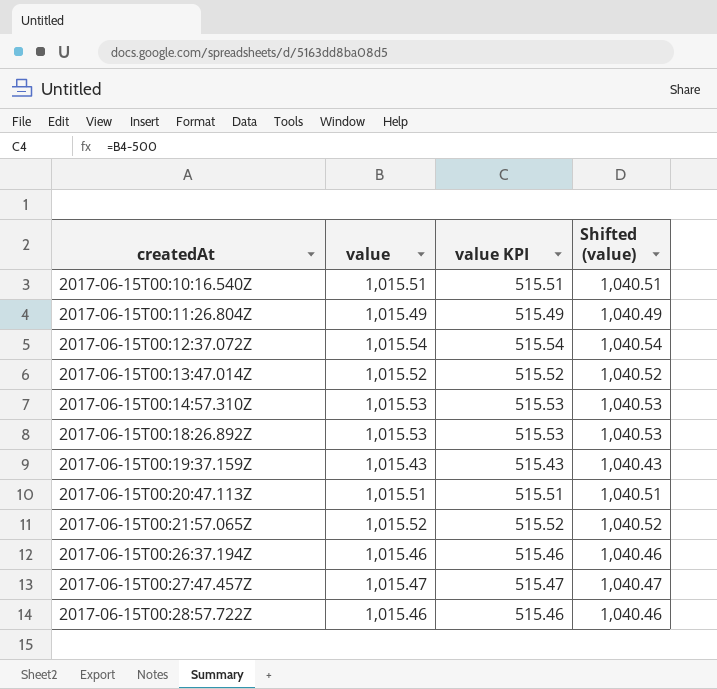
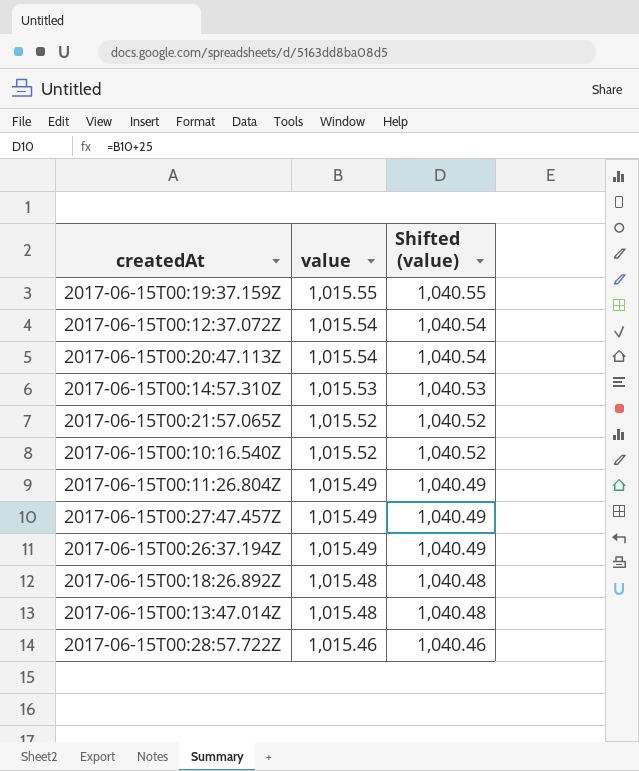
row order: createdAt ascending -> value descending
column value KPI | formula: [value] - 500 -> none
2017-06-15T00:19:37.159Z | value: 1,015.43 -> 1,015.55
2017-06-15T00:19:37.159Z | Shifted (value): 1,040.43 -> 1,040.55
2017-06-15T00:20:47.113Z | value: 1,015.51 -> 1,015.54
2017-06-15T00:20:47.113Z | Shifted (value): 1,040.51 -> 1,040.54
2017-06-15T00:10:16.540Z | value: 1,015.51 -> 1,015.52
2017-06-15T00:10:16.540Z | Shifted (value): 1,040.51 -> 1,040.52
2017-06-15T00:27:47.457Z | value: 1,015.47 -> 1,015.49
2017-06-15T00:27:47.457Z | Shifted (value): 1,040.47 -> 1,040.49
2017-06-15T00:26:37.194Z | value: 1,015.46 -> 1,015.49
2017-06-15T00:26:37.194Z | Shifted (value): 1,040.46 -> 1,040.49
2017-06-15T00:18:26.892Z | value: 1,015.53 -> 1,015.48
2017-06-15T00:18:26.892Z | Shifted (value): 1,040.53 -> 1,040.48
2017-06-15T00:13:47.014Z | value: 1,015.52 -> 1,015.48
2017-06-15T00:13:47.014Z | Shifted (value): 1,040.52 -> 1,040.48

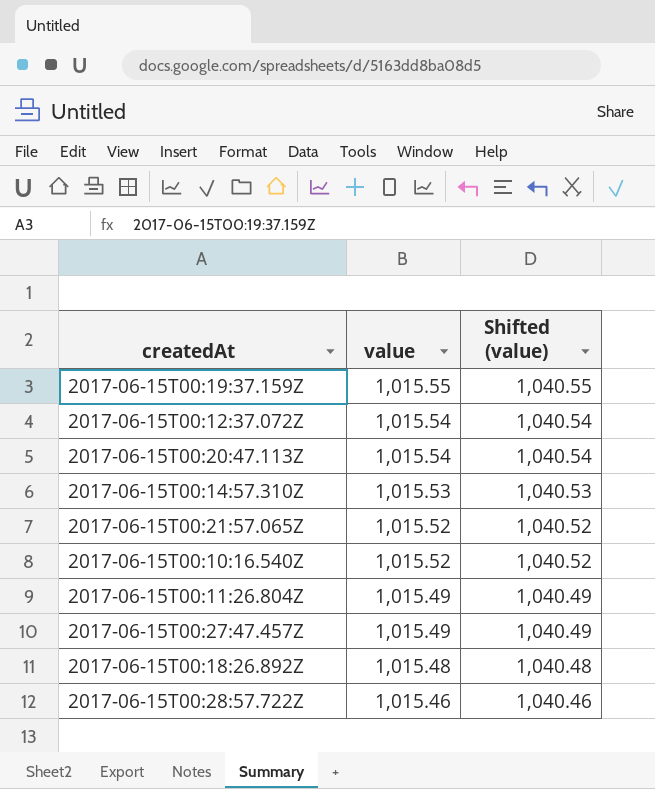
row 2017-06-15T00:26:37.194Z: 1,015.49 | 1,040.49 -> none
row 2017-06-15T00:13:47.014Z: 1,015.48 | 1,040.48 -> none

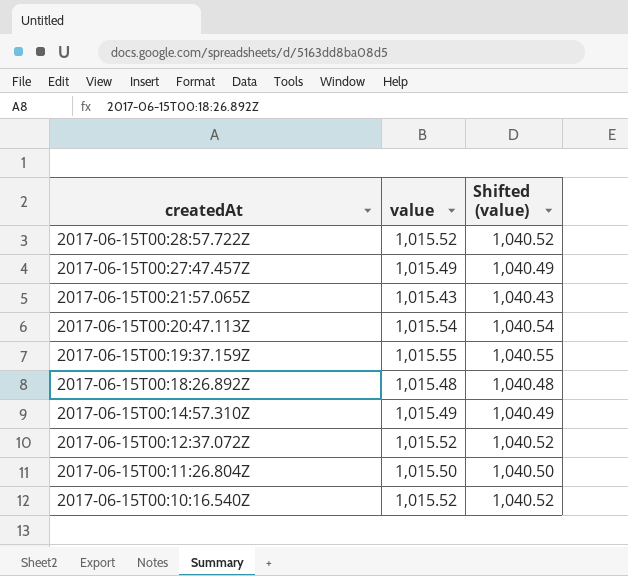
row order: value descending -> createdAt descending
2017-06-15T00:28:57.722Z | value: 1,015.46 -> 1,015.52
2017-06-15T00:28:57.722Z | Shifted (value): 1,040.46 -> 1,040.52
2017-06-15T00:21:57.065Z | value: 1,015.52 -> 1,015.43
2017-06-15T00:21:57.065Z | Shifted (value): 1,040.52 -> 1,040.43
2017-06-15T00:14:57.310Z | value: 1,015.53 -> 1,015.49
2017-06-15T00:14:57.310Z | Shifted (value): 1,040.53 -> 1,040.49
2017-06-15T00:12:37.072Z | value: 1,015.54 -> 1,015.52
2017-06-15T00:12:37.072Z | Shifted (value): 1,040.54 -> 1,040.52
2017-06-15T00:11:26.804Z | value: 1,015.49 -> 1,015.50
2017-06-15T00:11:26.804Z | Shifted (value): 1,040.49 -> 1,040.50

